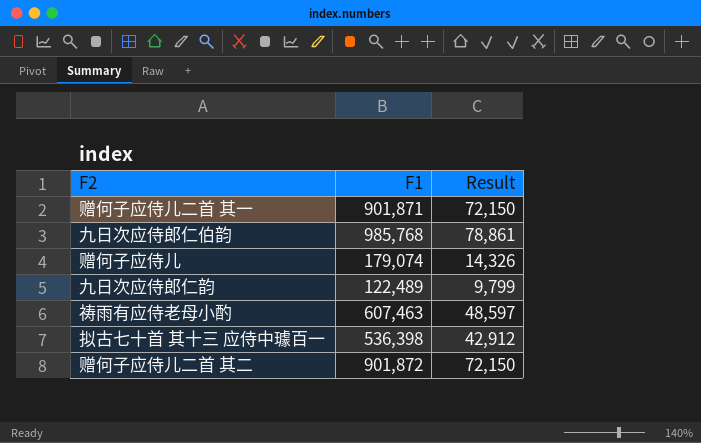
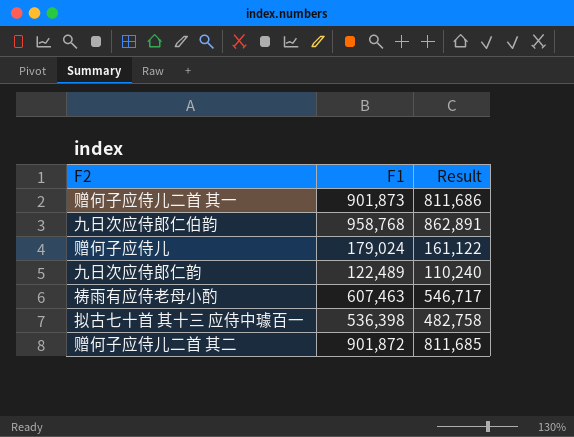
column Result | formula: [F1] * 0.08 -> [F1] * 0.9
赠何子应侍儿二首 其一 | F1: 901,871 -> 901,873
九日次应侍郎仁伯韵 | F1: 985,768 -> 958,768
赠何子应侍儿 | F1: 179,074 -> 179,024

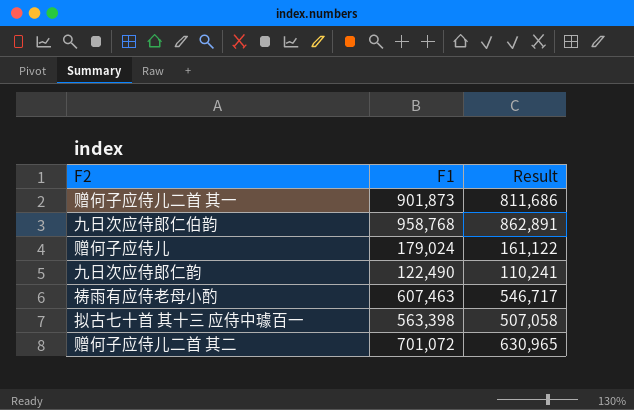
九日次应侍郎仁韵 | F1: 122,489 -> 122,490
九日次应侍郎仁韵 | Result: 110,240 -> 110,241
拟古七十首 其十三 应侍中璩百一 | F1: 536,398 -> 563,398
拟古七十首 其十三 应侍中璩百一 | Result: 482,758 -> 507,058
赠何子应侍儿二首 其二 | F1: 901,872 -> 701,072
赠何子应侍儿二首 其二 | Result: 811,685 -> 630,965

